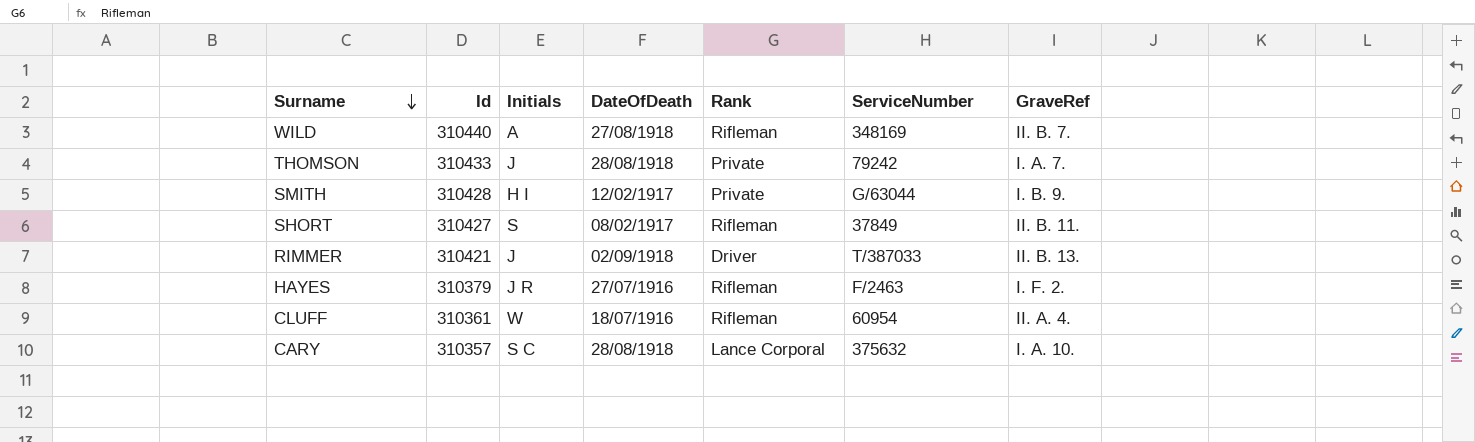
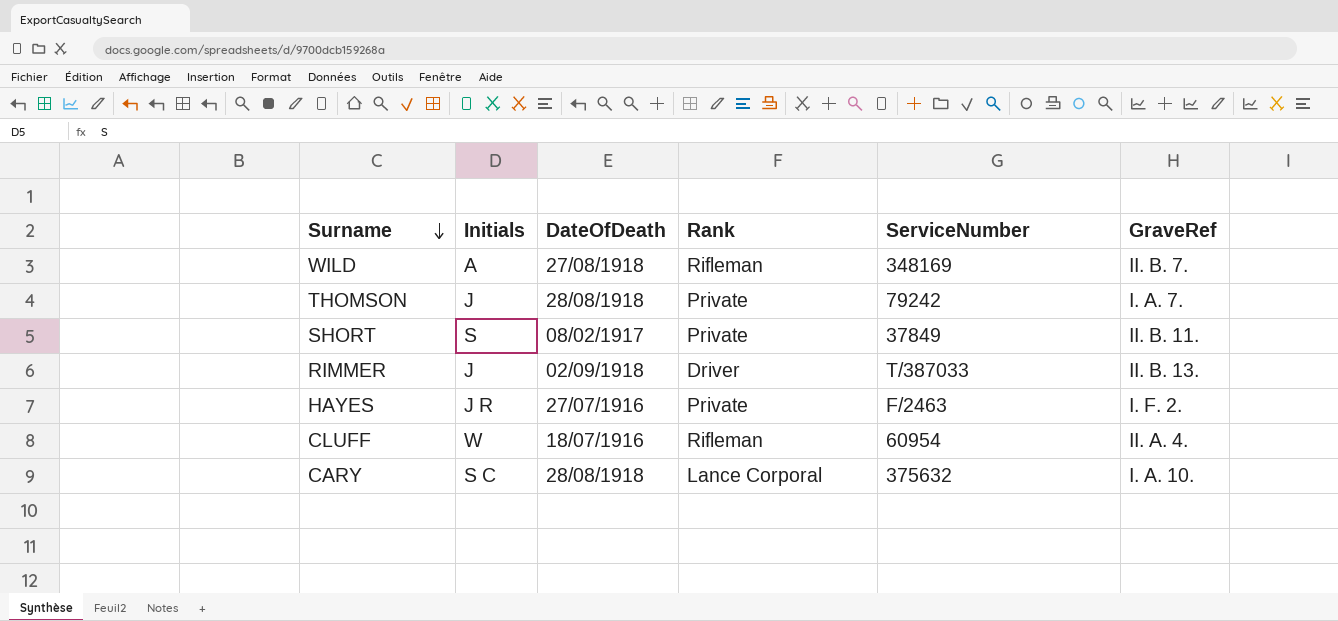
column Id | position: 2 -> none
row SMITH: 310428 | H I | 12/02/1917 | Private | G/63044 | I. B. 9. -> none
SHORT | Rank: Rifleman -> Private
HAYES | Rank: Rifleman -> Private

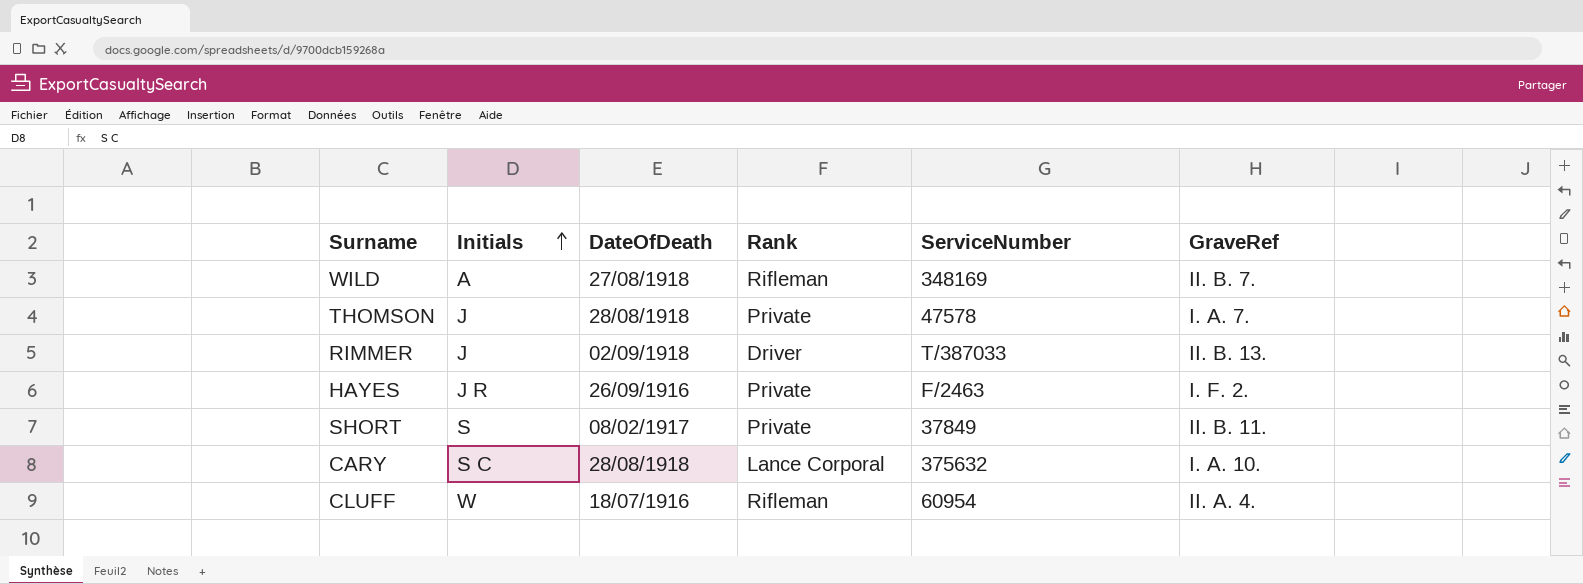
row order: Surname descending -> Initials ascending
THOMSON | ServiceNumber: 79242 -> 47578
HAYES | DateOfDeath: 27/07/1916 -> 26/09/1916

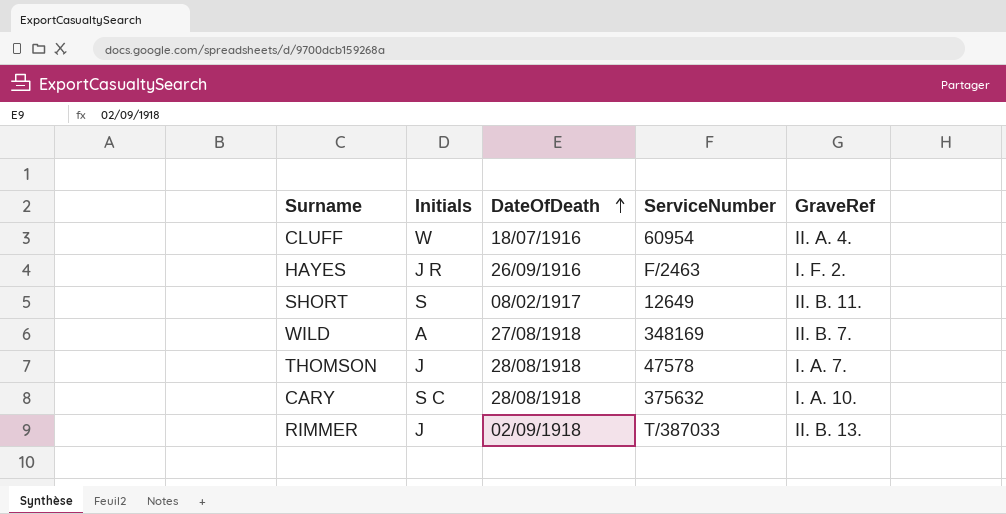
row order: Initials ascending -> DateOfDeath ascending
column Rank | position: 4 -> none
SHORT | ServiceNumber: 37849 -> 12649

